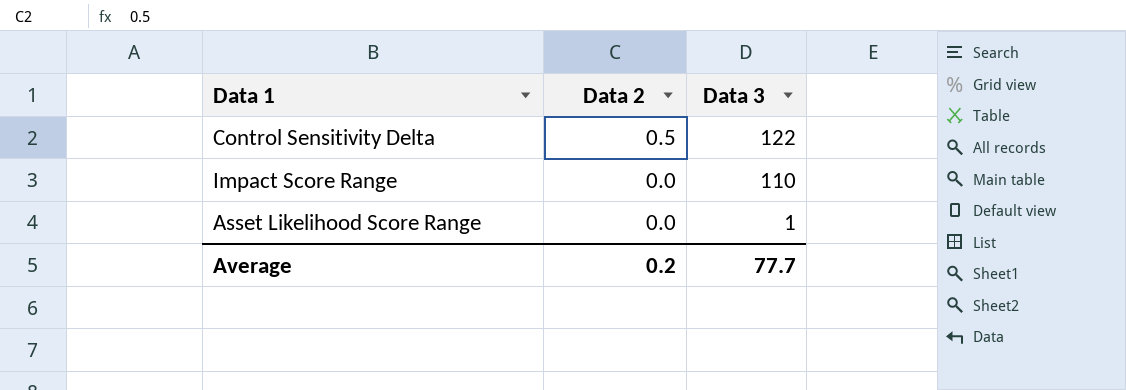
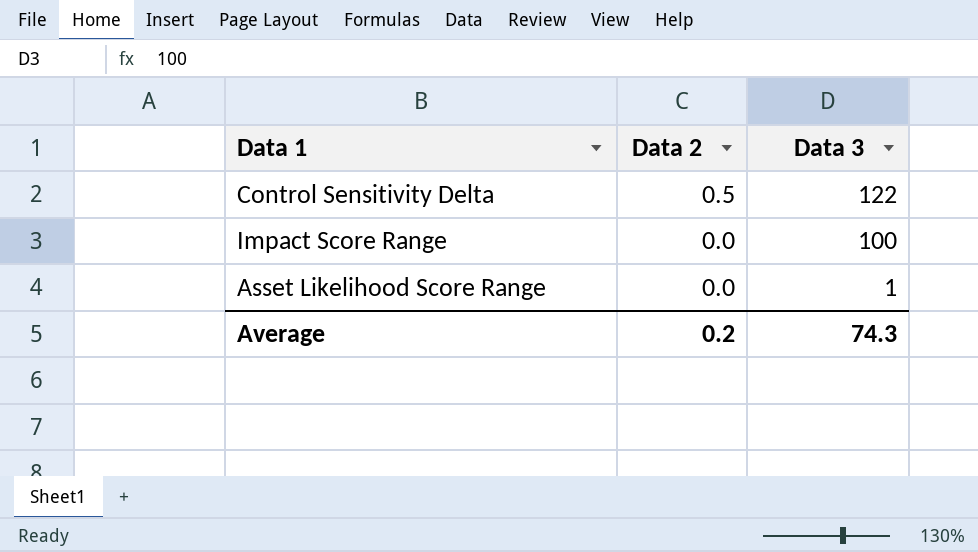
Impact Score Range | Data 3: 110 -> 100
Average | Data 3: 77.7 -> 74.3

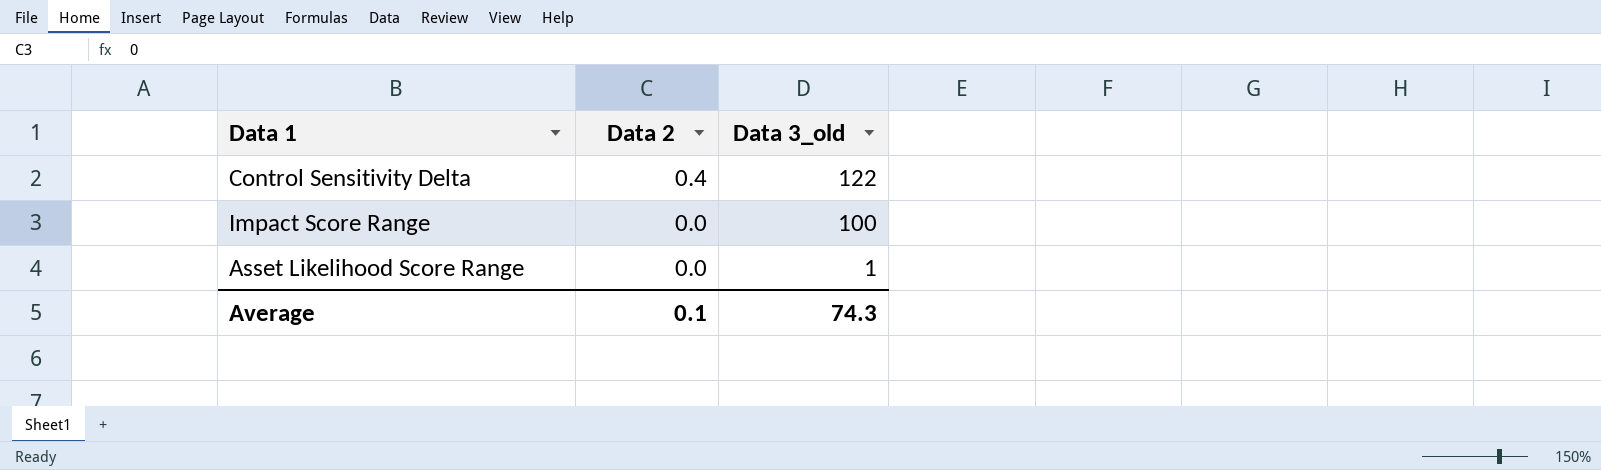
column name: Data 3 -> Data 3_old
Control Sensitivity Delta | Data 2: 0.5 -> 0.4
Average | Data 2: 0.2 -> 0.1

